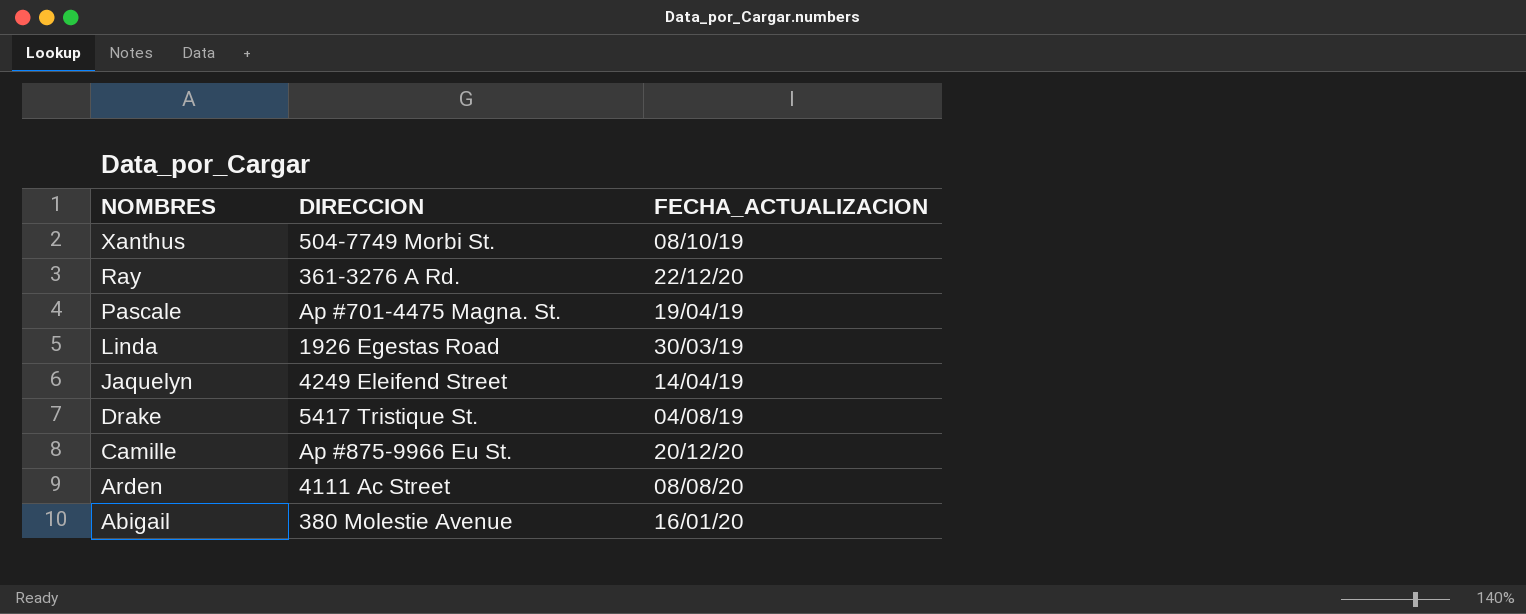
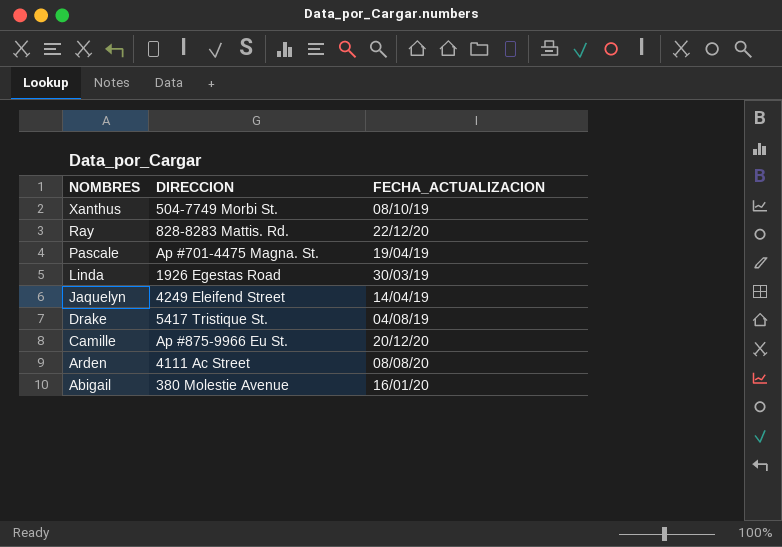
Ray | DIRECCION: 361-3276 A Rd. -> 828-8283 Mattis. Rd.

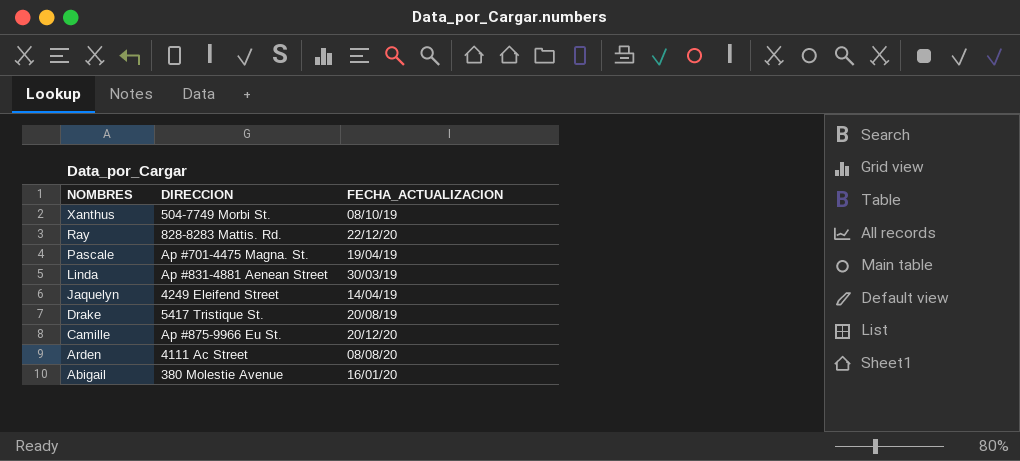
Linda | DIRECCION: 1926 Egestas Road -> Ap #831-4881 Aenean Street
Drake | FECHA_ACTUALIZACION: 04/08/19 -> 20/08/19

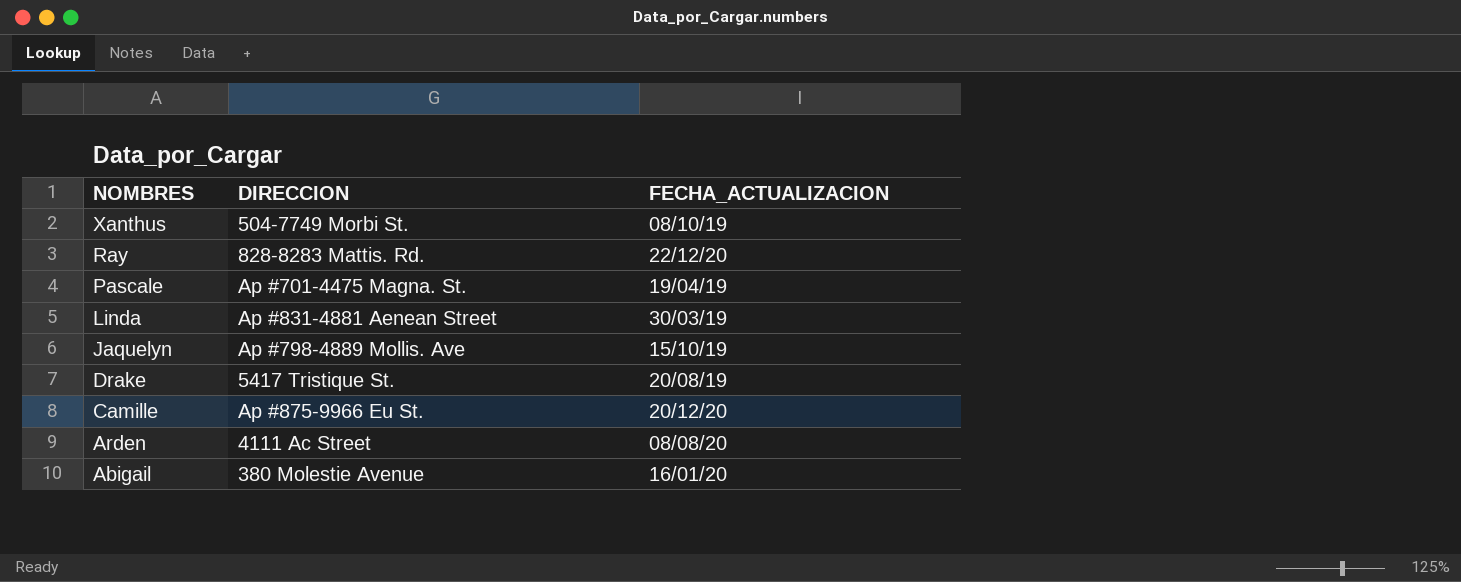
Jaquelyn | DIRECCION: 4249 Eleifend Street -> Ap #798-4889 Mollis. Ave
Jaquelyn | FECHA_ACTUALIZACION: 14/04/19 -> 15/10/19

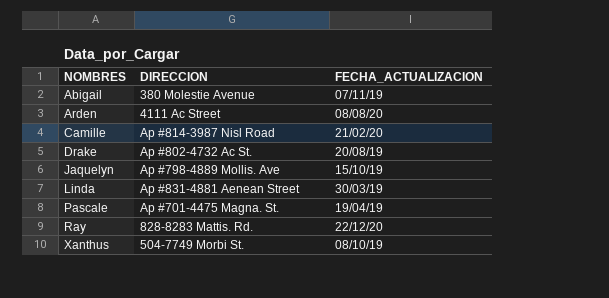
row order: NOMBRES descending -> NOMBRES ascending
Abigail | FECHA_ACTUALIZACION: 16/01/20 -> 07/11/19
Camille | DIRECCION: Ap #875-9966 Eu St. -> Ap #814-3987 Nisl Road
Camille | FECHA_ACTUALIZACION: 20/12/20 -> 21/02/20
Drake | DIRECCION: 5417 Tristique St. -> Ap #802-4732 Ac St.

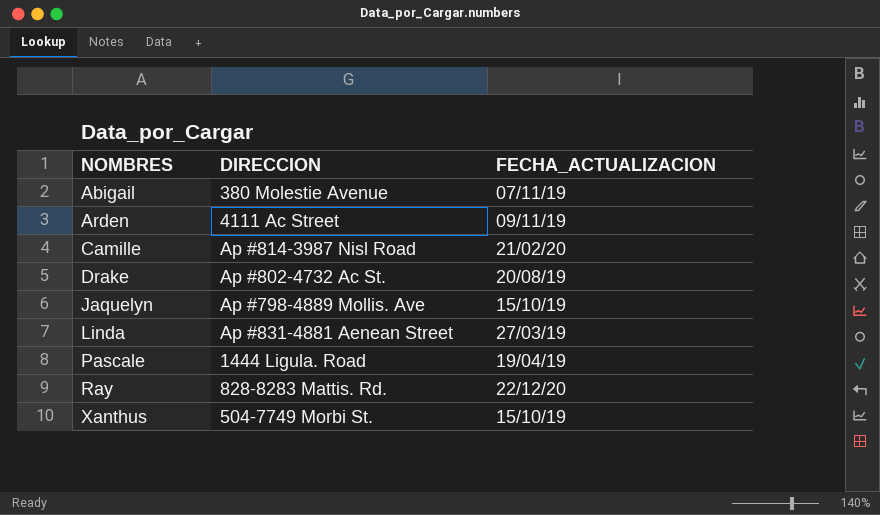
Arden | FECHA_ACTUALIZACION: 08/08/20 -> 09/11/19
Linda | FECHA_ACTUALIZACION: 30/03/19 -> 27/03/19
Pascale | DIRECCION: Ap #701-4475 Magna. St. -> 1444 Ligula. Road
Xanthus | FECHA_ACTUALIZACION: 08/10/19 -> 15/10/19

